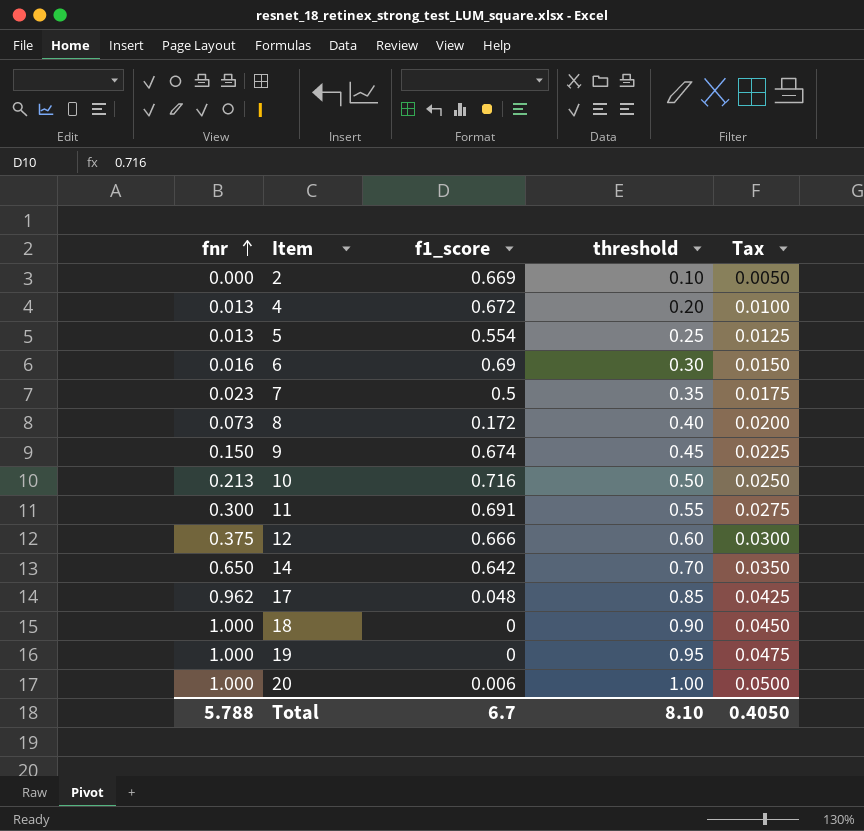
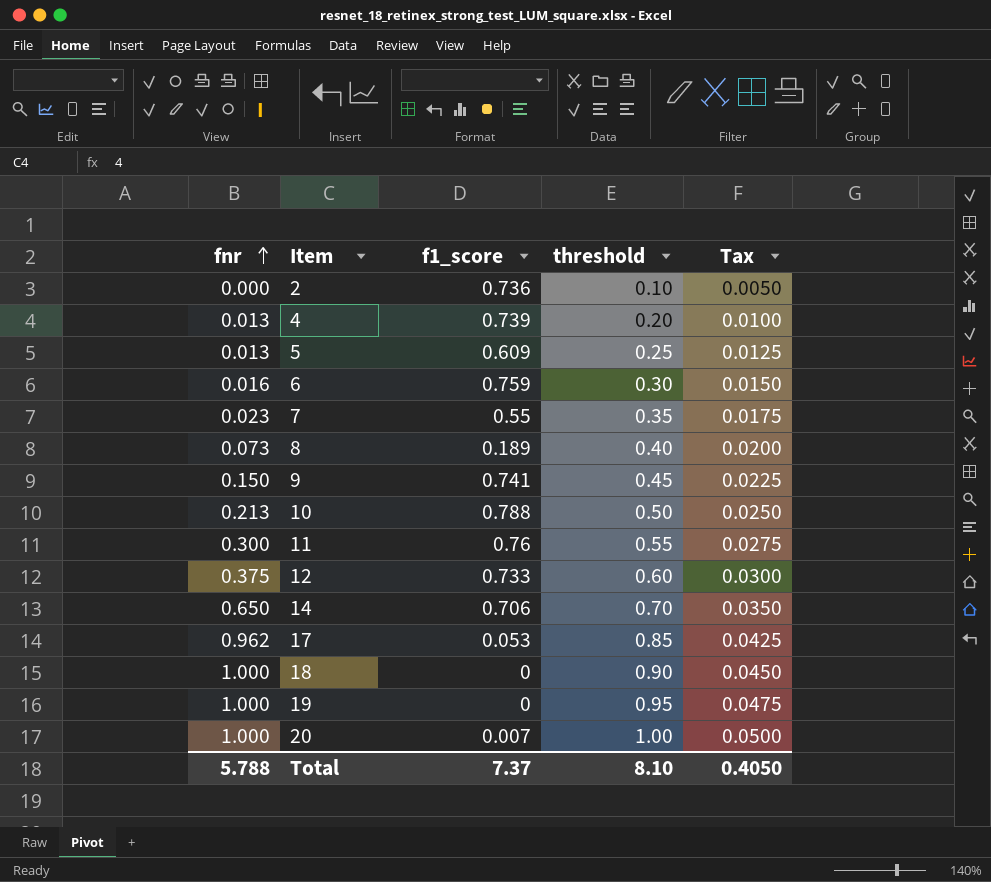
2 | f1_score: 0.669 -> 0.736
4 | f1_score: 0.672 -> 0.739
5 | f1_score: 0.554 -> 0.609
6 | f1_score: 0.69 -> 0.759
7 | f1_score: 0.5 -> 0.55
8 | f1_score: 0.172 -> 0.189
9 | f1_score: 0.674 -> 0.741
10 | f1_score: 0.716 -> 0.788
11 | f1_score: 0.691 -> 0.76
12 | f1_score: 0.666 -> 0.733
14 | f1_score: 0.642 -> 0.706
17 | f1_score: 0.048 -> 0.053
20 | f1_score: 0.006 -> 0.007
Total | f1_score: 6.7 -> 7.37

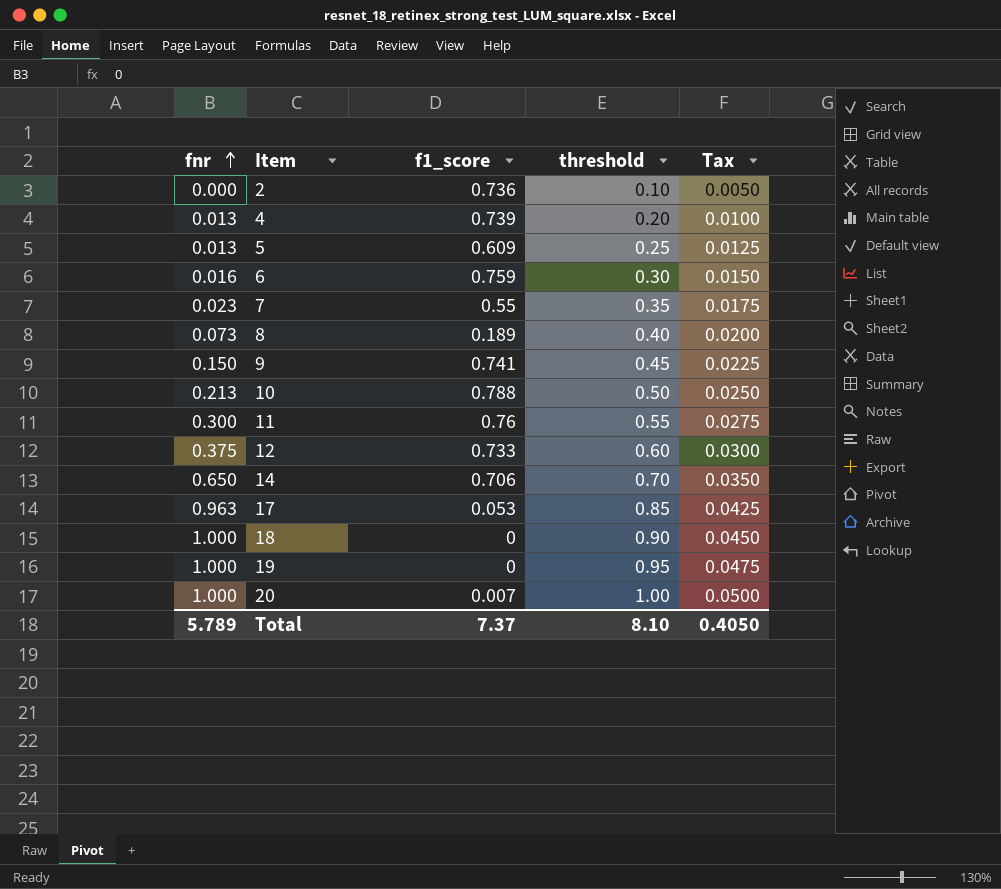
17 | fnr: 0.962 -> 0.963
Total | fnr: 5.788 -> 5.789

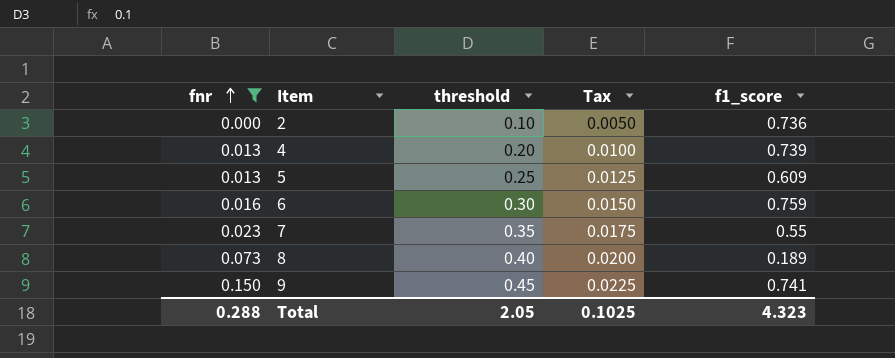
filter: none -> fnr <= 0.150
column f1_score | position: 3 -> 5
Total | fnr: 5.789 -> 0.288
Total | threshold: 8.10 -> 2.05
Total | Tax: 0.4050 -> 0.1025
Total | f1_score: 7.37 -> 4.323

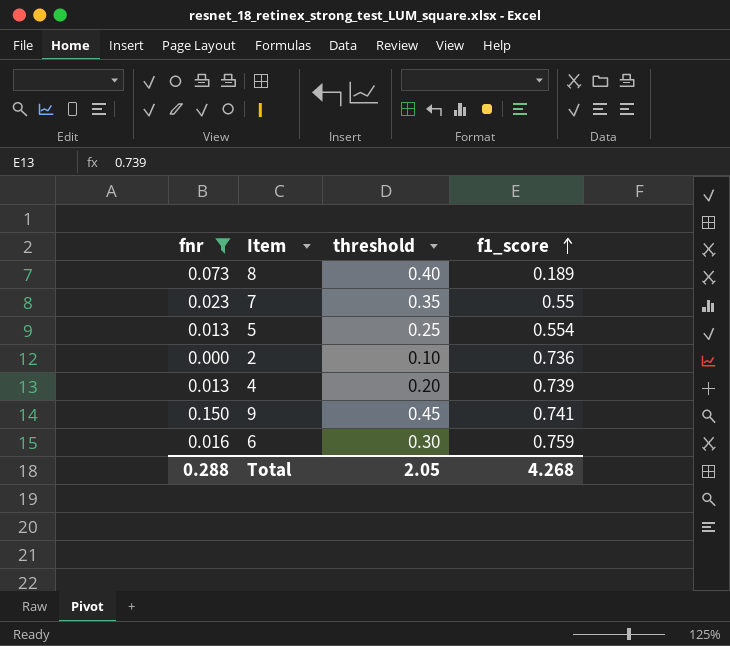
row order: fnr ascending -> f1_score ascending
column Tax | formula: [threshold] * 0.05 -> none
5 | f1_score: 0.609 -> 0.554
Total | f1_score: 4.323 -> 4.268

